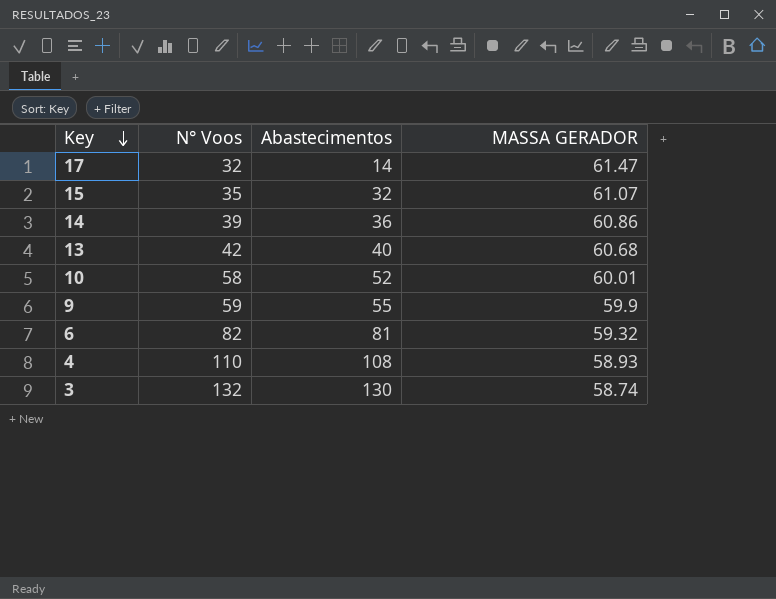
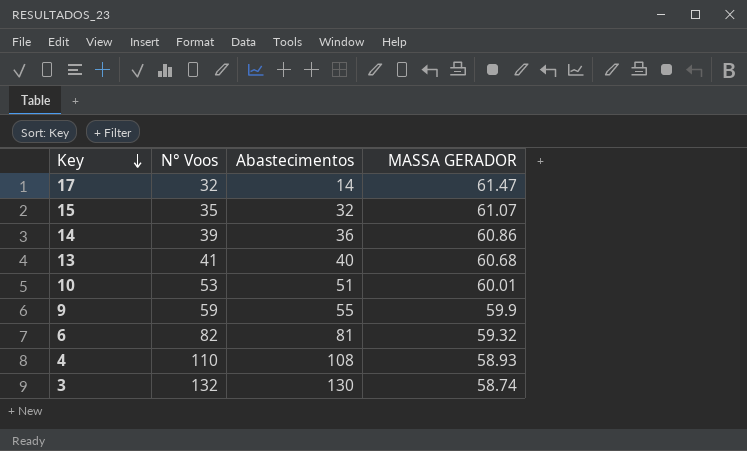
13 | N° Voos: 42 -> 41
10 | N° Voos: 58 -> 53
10 | Abastecimentos: 52 -> 51

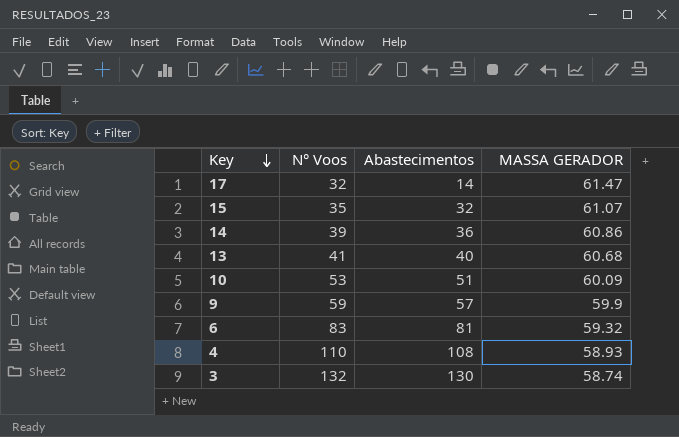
10 | MASSA GERADOR: 60.01 -> 60.09
9 | Abastecimentos: 55 -> 57
6 | N° Voos: 82 -> 83

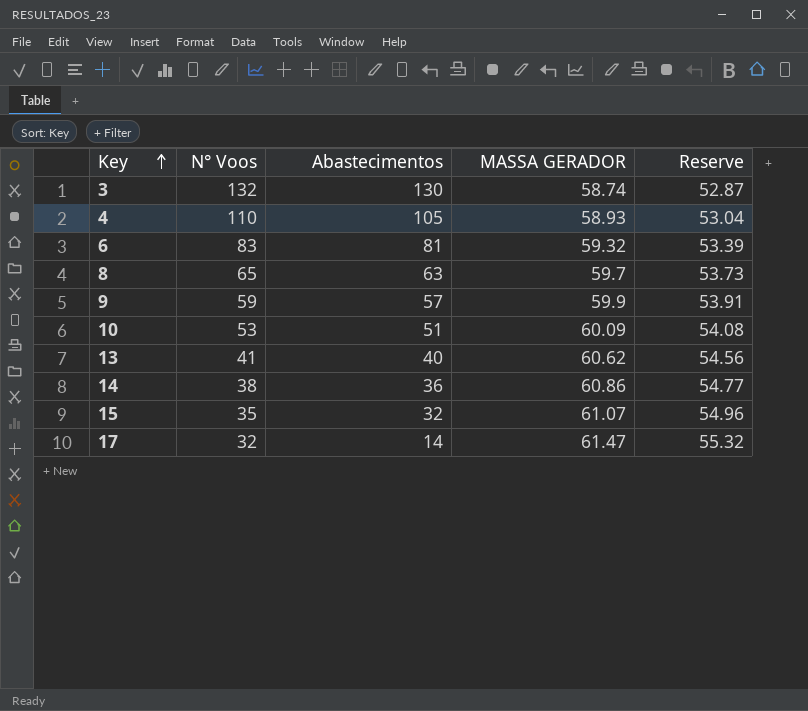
row order: Key descending -> Key ascending
column Reserve | formula: none -> [MASSA GERADOR] * 0.9
4 | Abastecimentos: 108 -> 105
row 8: none -> 65 | 63 | 59.7 | 53.73
13 | MASSA GERADOR: 60.68 -> 60.62
14 | N° Voos: 39 -> 38

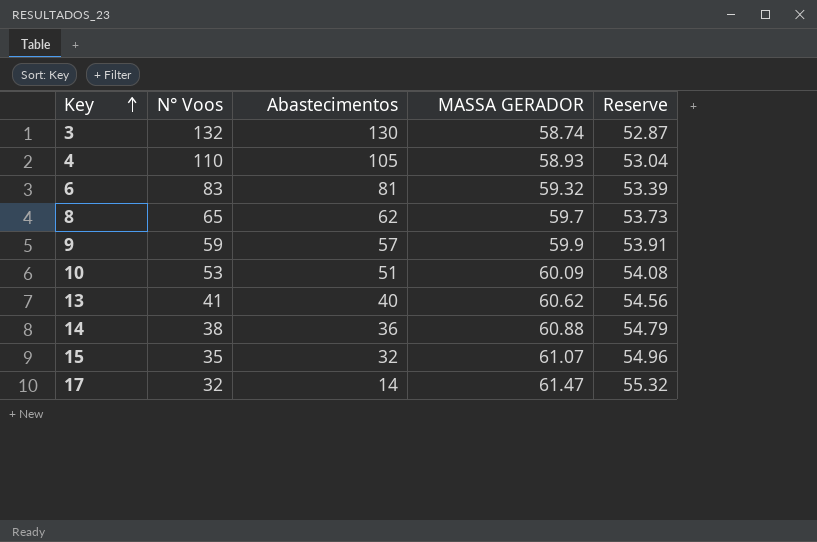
8 | Abastecimentos: 63 -> 62
14 | MASSA GERADOR: 60.86 -> 60.88
14 | Reserve: 54.77 -> 54.79

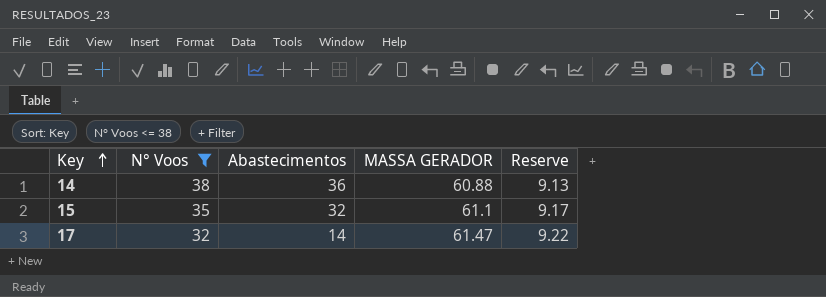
filter: none -> N° Voos <= 38
column Reserve | formula: [MASSA GERADOR] * 0.9 -> [MASSA GERADOR] * 0.15
15 | MASSA GERADOR: 61.07 -> 61.1

